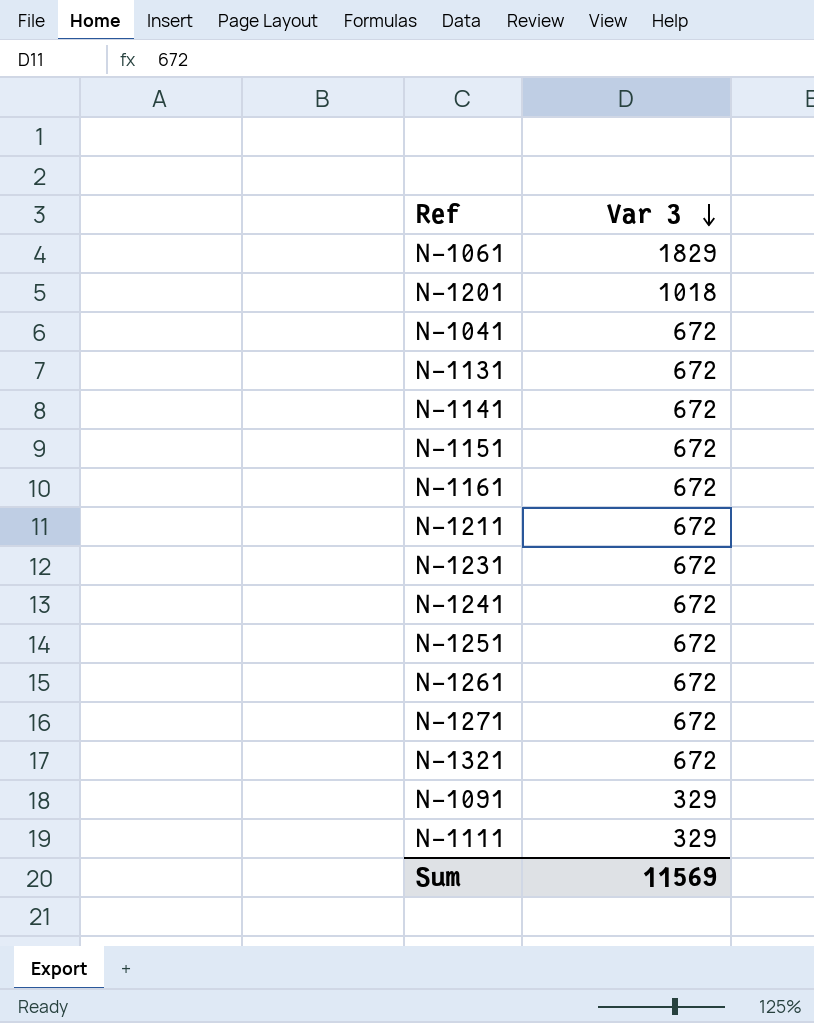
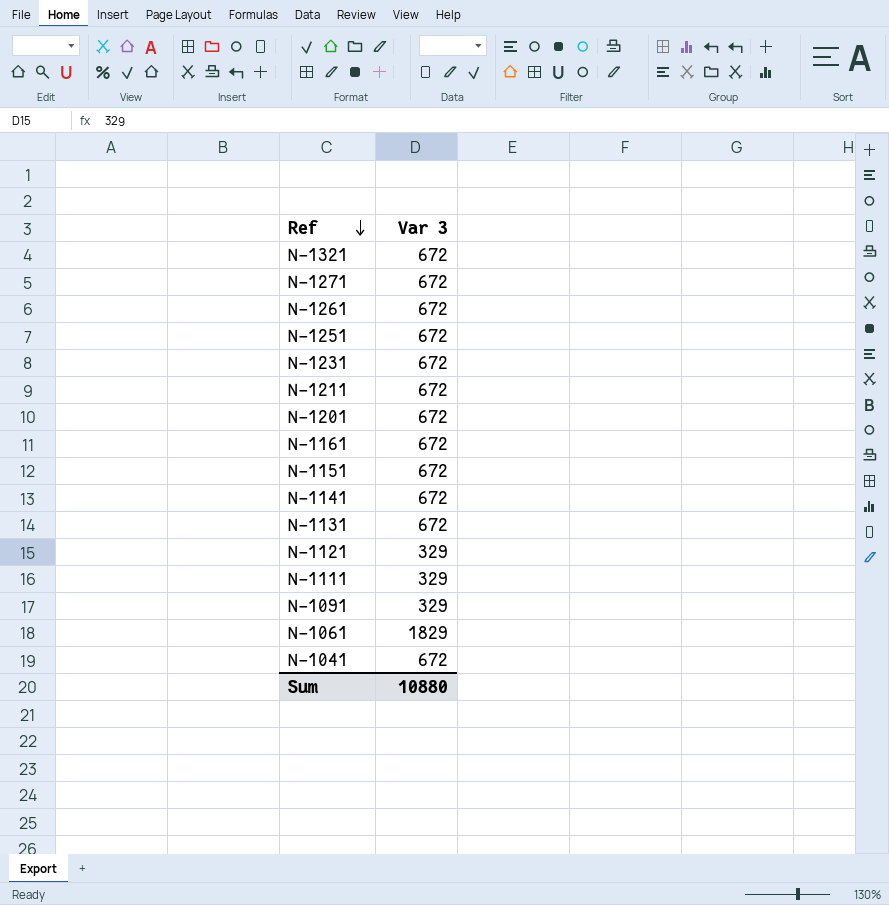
row order: Var 3 descending -> Ref descending
row N-1241: 672 -> none
N-1201 | Var 3: 1018 -> 672
row N-1121: none -> 329
Sum | Var 3: 11569 -> 10880

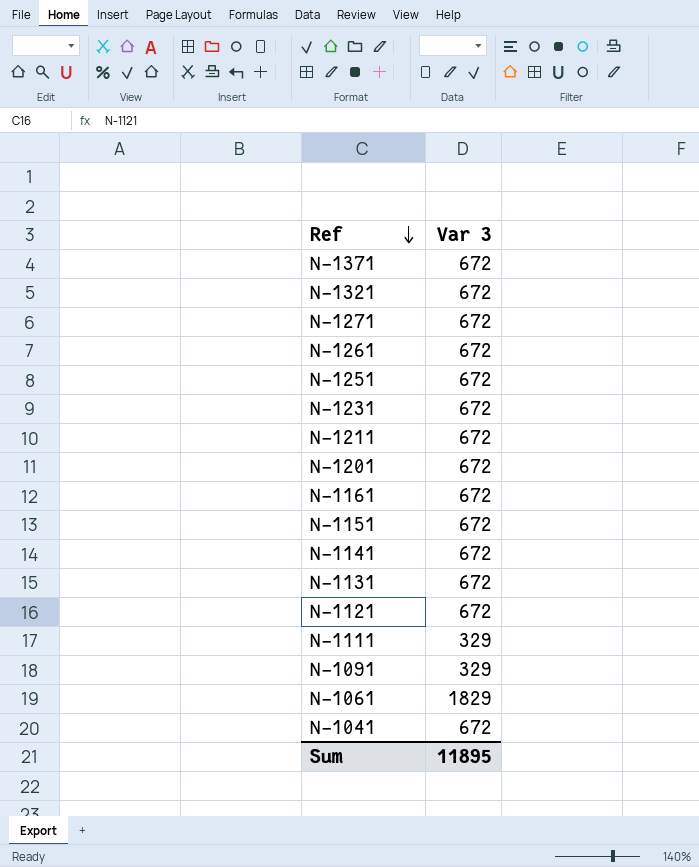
row N-1371: none -> 672
N-1121 | Var 3: 329 -> 672
Sum | Var 3: 10880 -> 11895

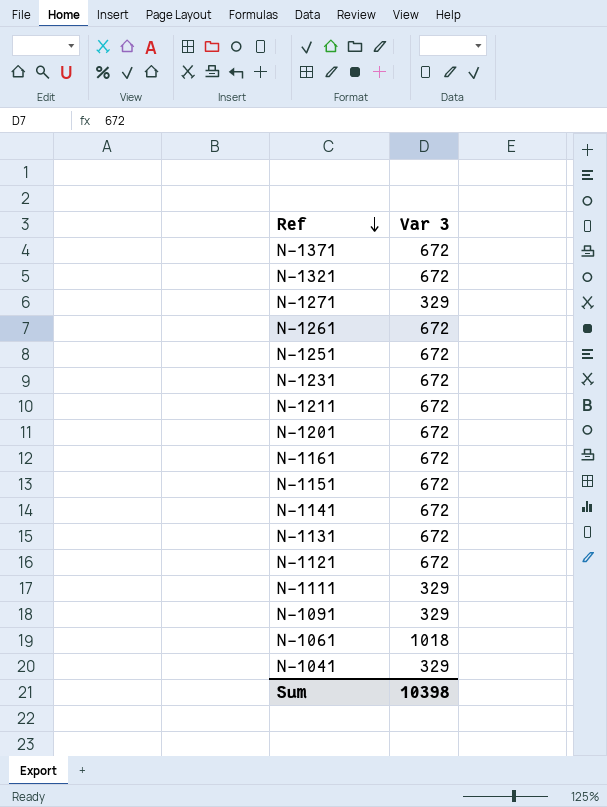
N-1271 | Var 3: 672 -> 329
N-1061 | Var 3: 1829 -> 1018
N-1041 | Var 3: 672 -> 329
Sum | Var 3: 11895 -> 10398

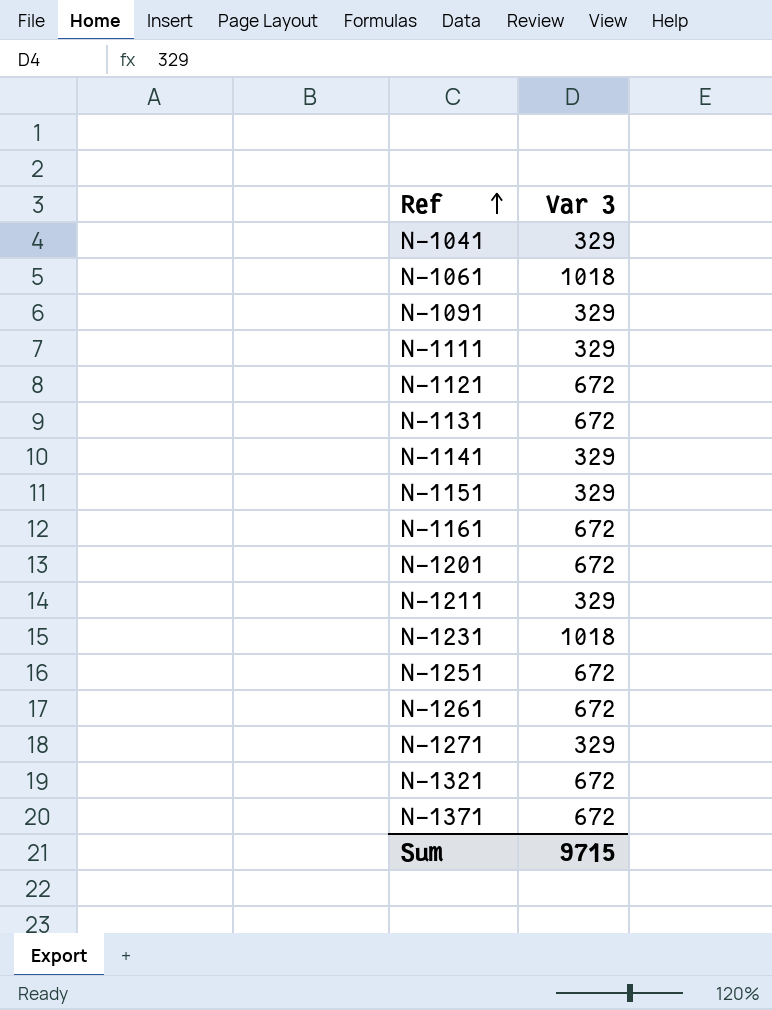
row order: Ref descending -> Ref ascending
N-1141 | Var 3: 672 -> 329
N-1151 | Var 3: 672 -> 329
N-1211 | Var 3: 672 -> 329
N-1231 | Var 3: 672 -> 1018
Sum | Var 3: 10398 -> 9715

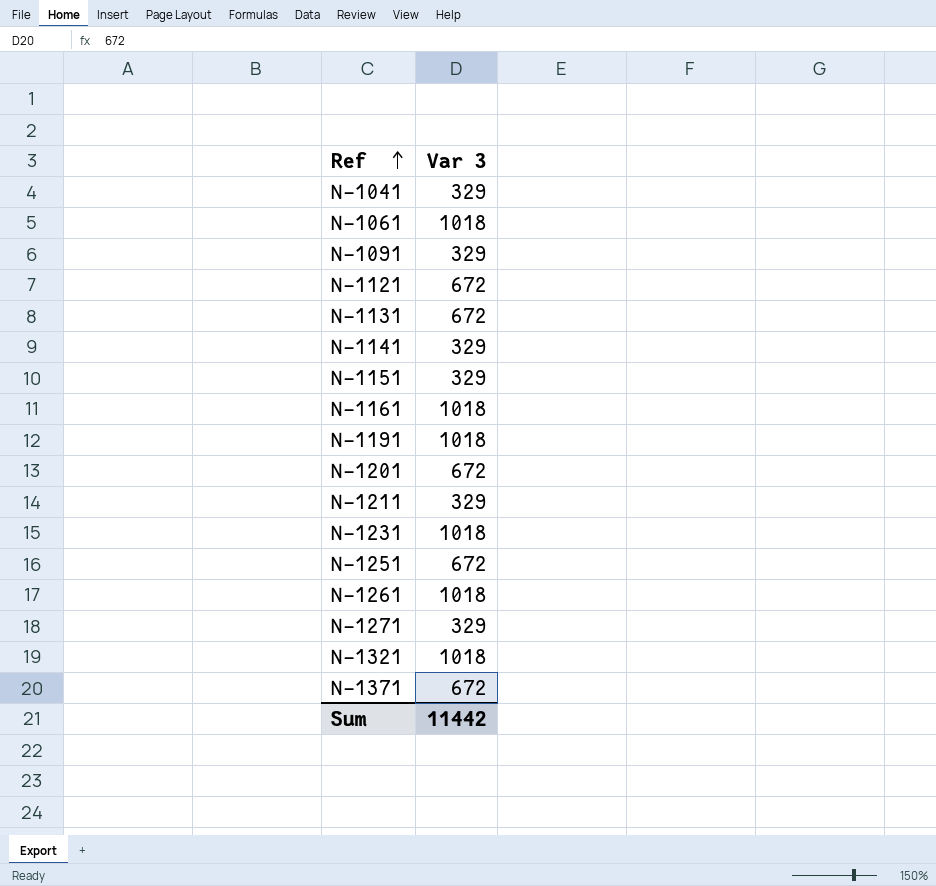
row N-1111: 329 -> none
N-1161 | Var 3: 672 -> 1018
row N-1191: none -> 1018
N-1261 | Var 3: 672 -> 1018
N-1321 | Var 3: 672 -> 1018
Sum | Var 3: 9715 -> 11442

